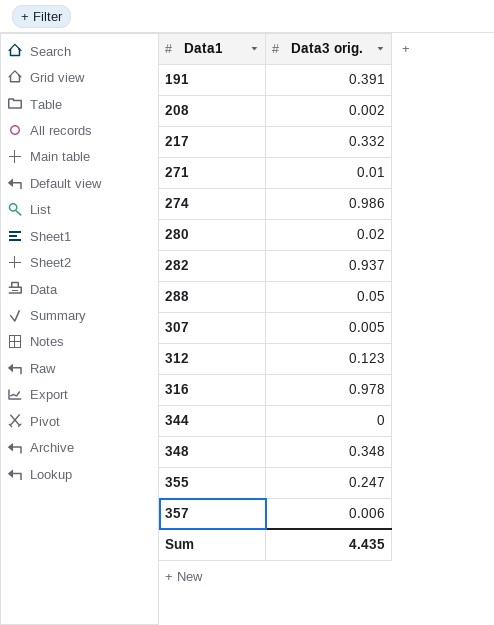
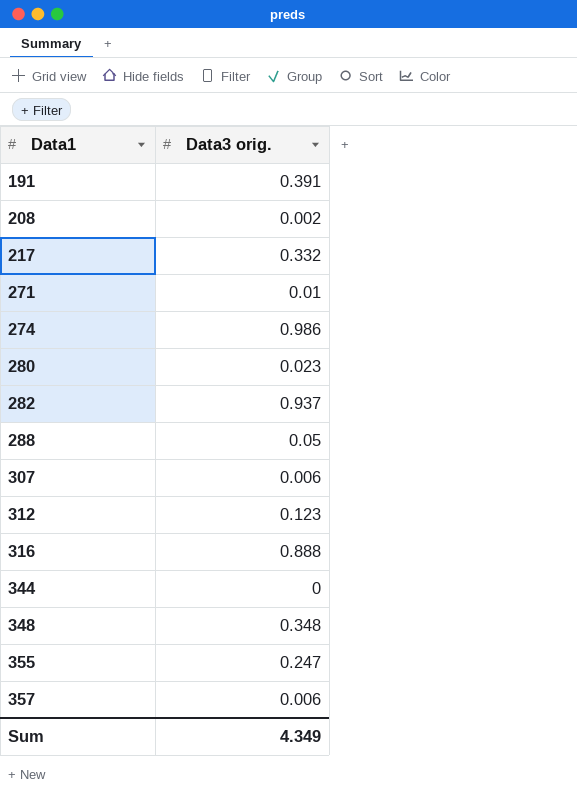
280 | Data3 orig.: 0.02 -> 0.023
307 | Data3 orig.: 0.005 -> 0.006
316 | Data3 orig.: 0.978 -> 0.888
Sum | Data3 orig.: 4.435 -> 4.349

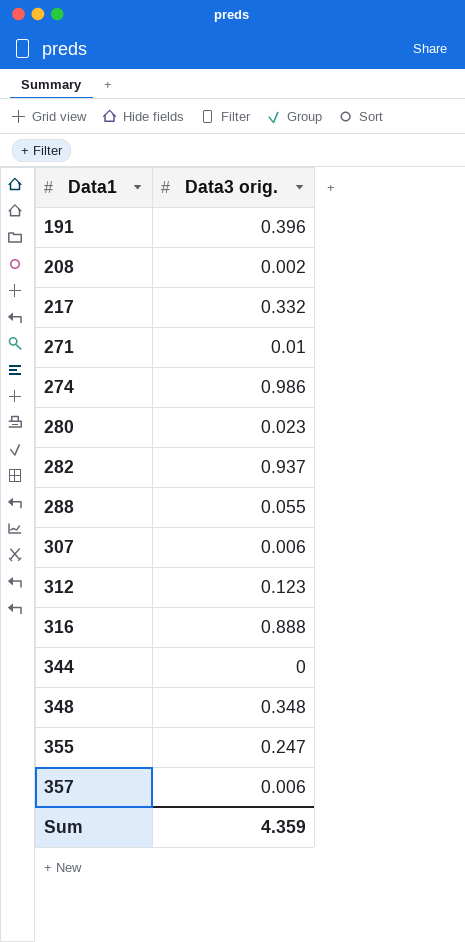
191 | Data3 orig.: 0.391 -> 0.396
288 | Data3 orig.: 0.05 -> 0.055
Sum | Data3 orig.: 4.349 -> 4.359

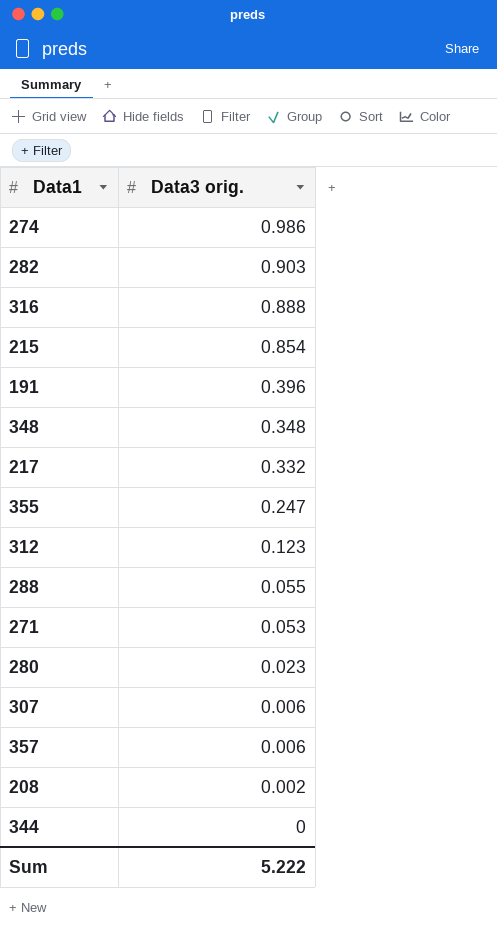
row order: Data1 ascending -> Data3 orig. descending
282 | Data3 orig.: 0.937 -> 0.903
row 215: none -> 0.854
271 | Data3 orig.: 0.01 -> 0.053
Sum | Data3 orig.: 4.359 -> 5.222

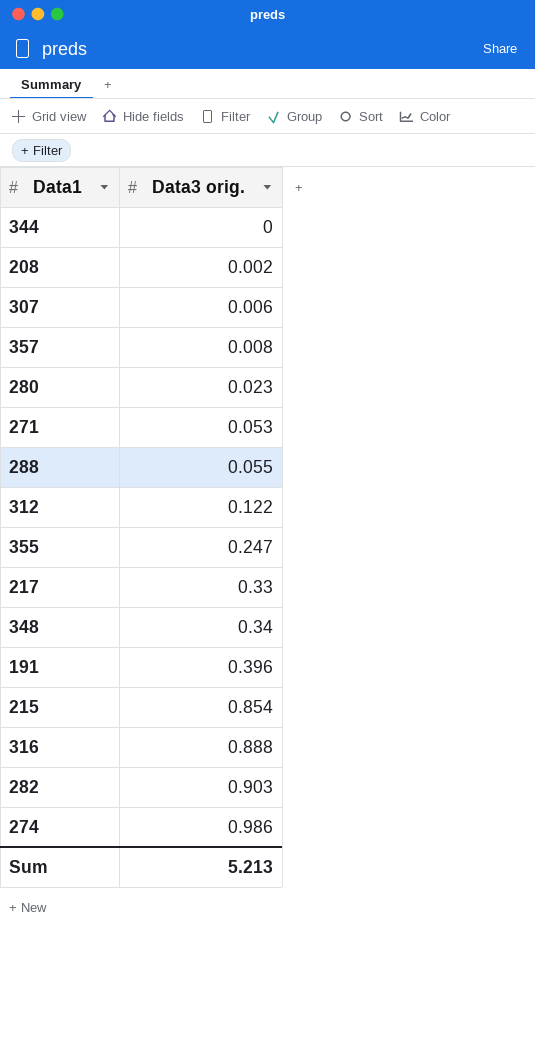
row order: Data3 orig. descending -> Data3 orig. ascending
357 | Data3 orig.: 0.006 -> 0.008
312 | Data3 orig.: 0.123 -> 0.122
217 | Data3 orig.: 0.332 -> 0.33
348 | Data3 orig.: 0.348 -> 0.34
Sum | Data3 orig.: 5.222 -> 5.213

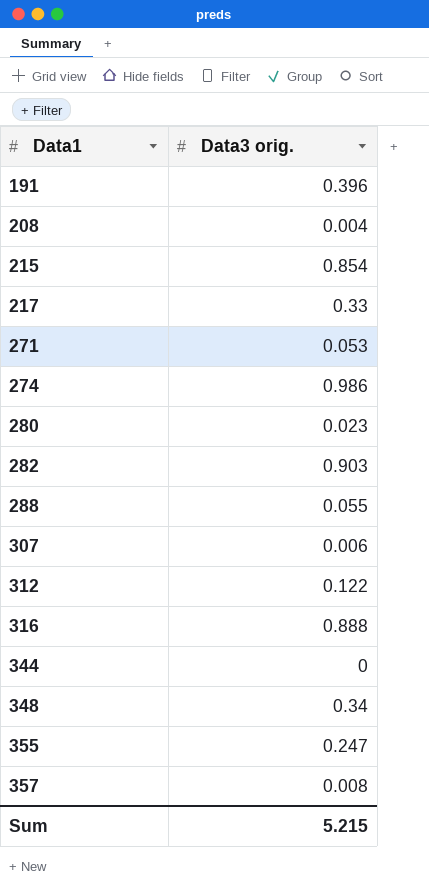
row order: Data3 orig. ascending -> Data1 ascending
208 | Data3 orig.: 0.002 -> 0.004
Sum | Data3 orig.: 5.213 -> 5.215

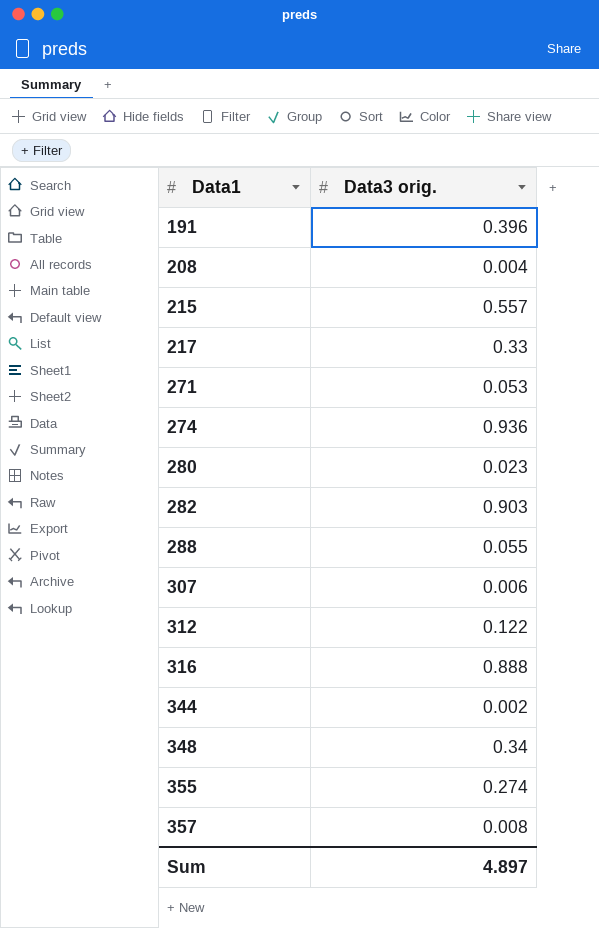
215 | Data3 orig.: 0.854 -> 0.557
274 | Data3 orig.: 0.986 -> 0.936
344 | Data3 orig.: 0 -> 0.002
355 | Data3 orig.: 0.247 -> 0.274
Sum | Data3 orig.: 5.215 -> 4.897

